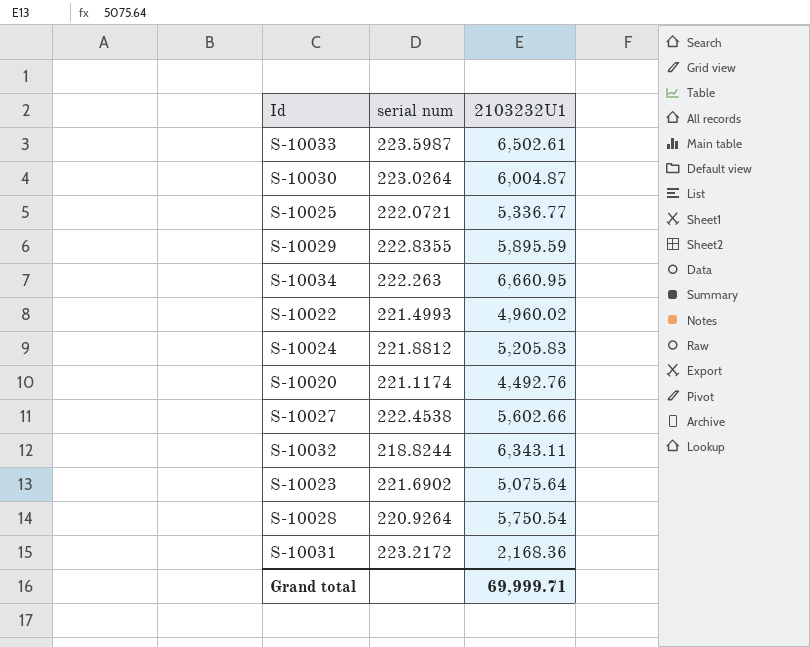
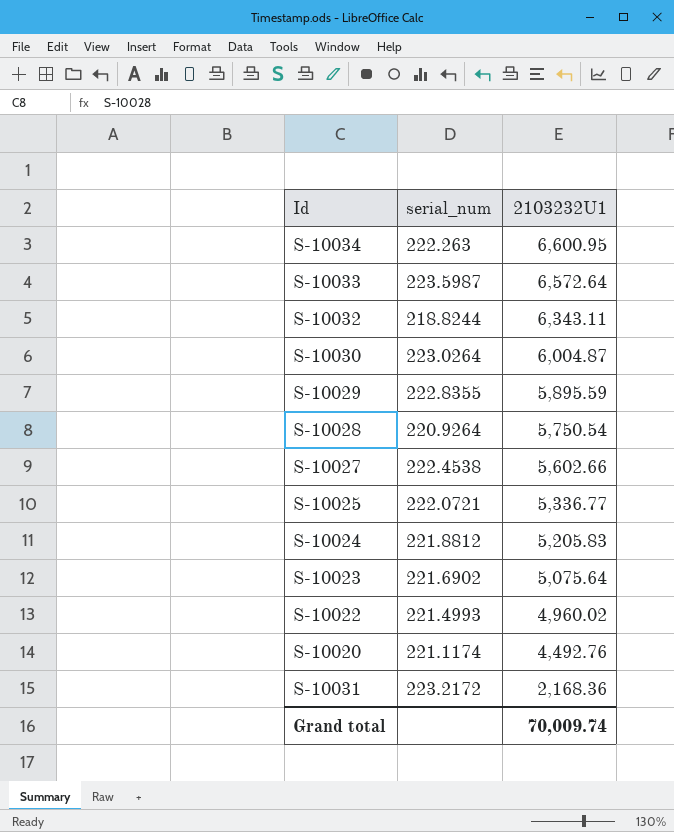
row order: none -> 2103232U1 descending
column name: serial num -> serial_num
S-10034 | 2103232U1: 6,660.95 -> 6,600.95
S-10033 | 2103232U1: 6,502.61 -> 6,572.64
Grand total | 2103232U1: 69,999.71 -> 70,009.74

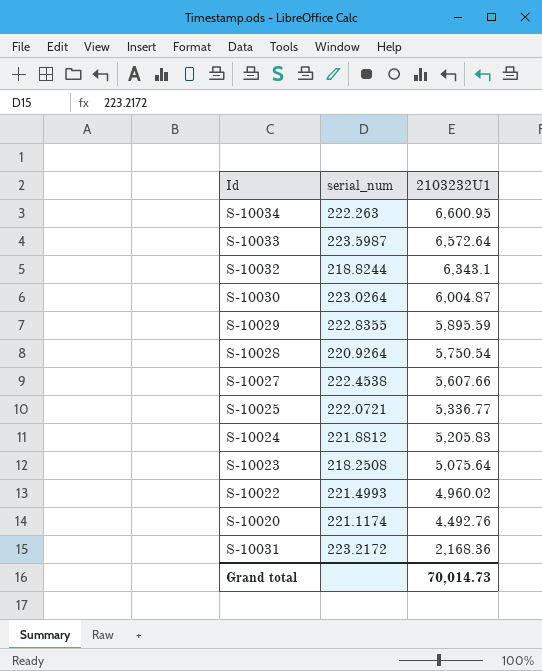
S-10032 | 2103232U1: 6,343.11 -> 6,343.1
S-10027 | 2103232U1: 5,602.66 -> 5,607.66
S-10023 | serial_num: 221.6902 -> 218.2508
Grand total | 2103232U1: 70,009.74 -> 70,014.73

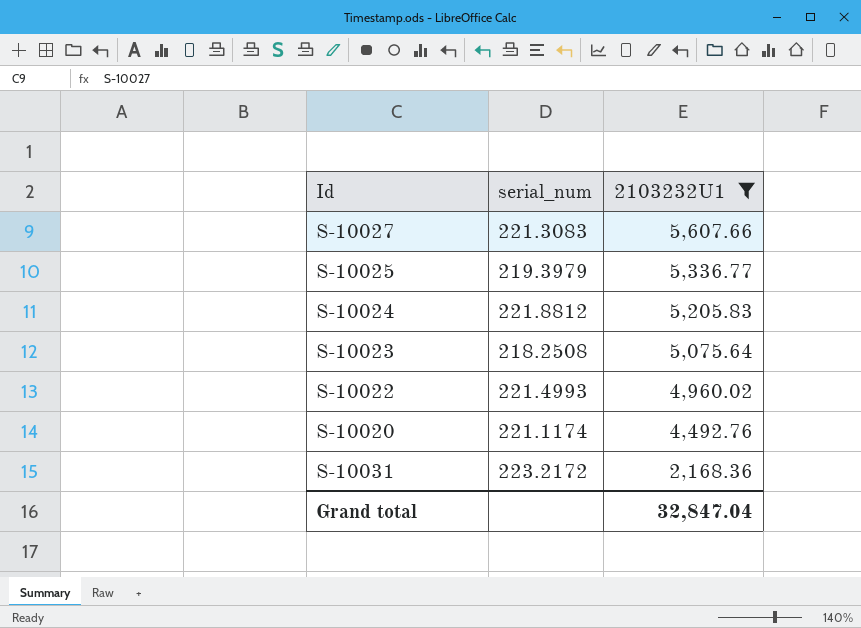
filter: none -> 2103232U1 <= 5,607.66
S-10027 | serial_num: 222.4538 -> 221.3083
S-10025 | serial_num: 222.0721 -> 219.3979
Grand total | 2103232U1: 70,014.73 -> 32,847.04

